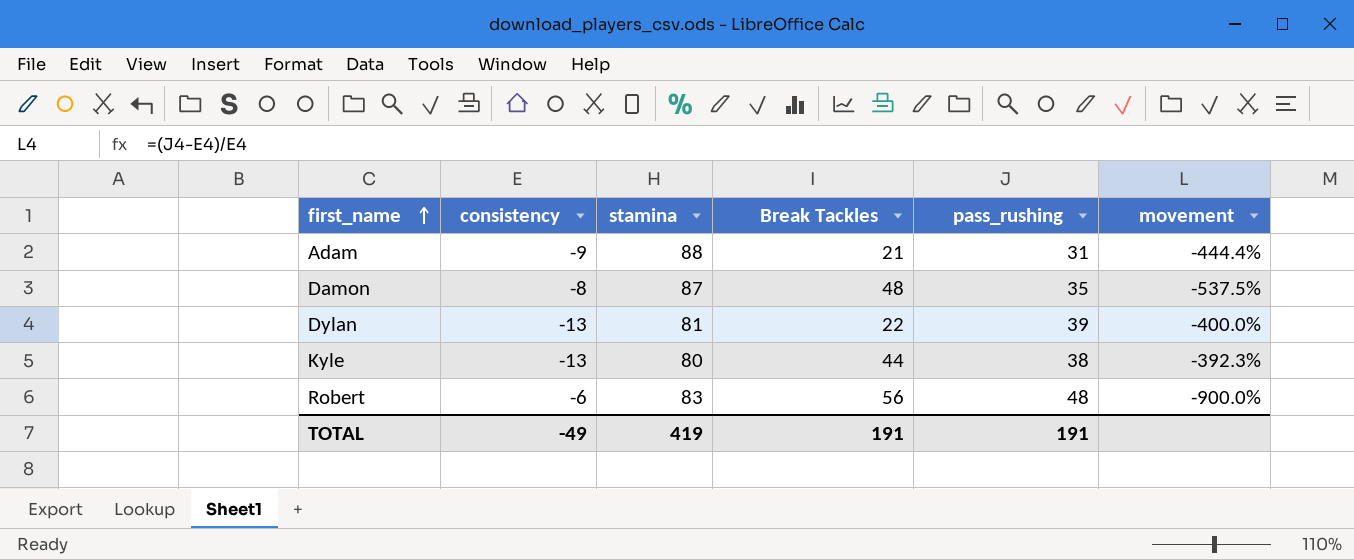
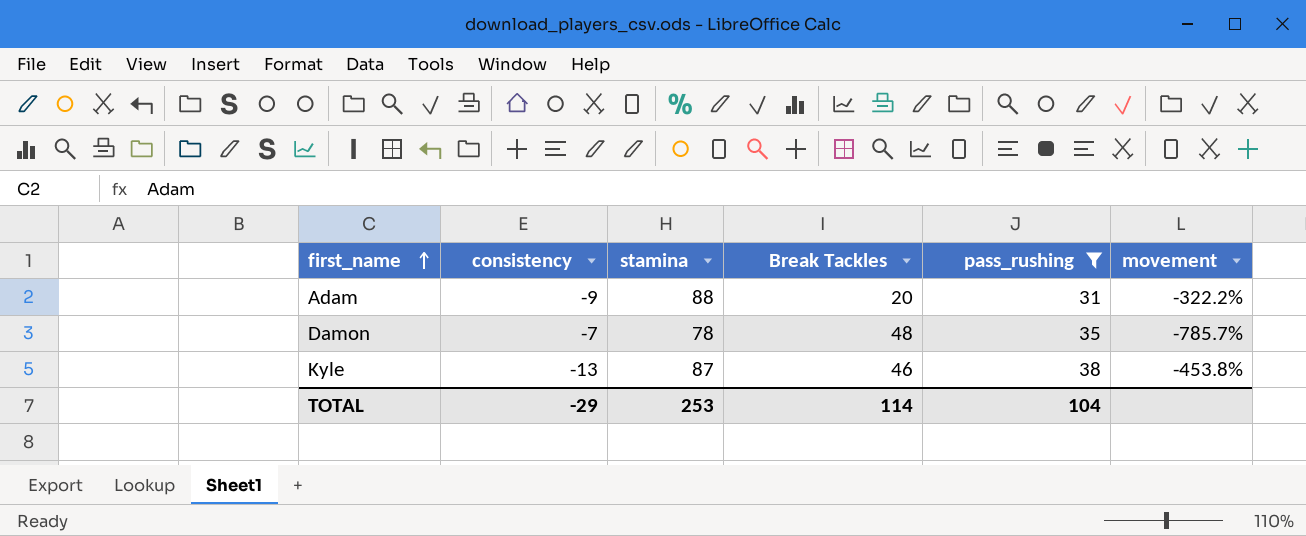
filter: none -> pass_rushing <= 38
column movement | formula: ([pass_rushing] - [consistency]) / [consistency] -> ([Break Tackles] - [consistency]) / [consistency]
Adam | Break Tackles: 21 -> 20
Damon | consistency: -8 -> -7
Damon | stamina: 87 -> 78
Kyle | stamina: 80 -> 87
Kyle | Break Tackles: 44 -> 46
TOTAL | consistency: -49 -> -29
TOTAL | stamina: 419 -> 253
TOTAL | Break Tackles: 191 -> 114
TOTAL | pass_rushing: 191 -> 104

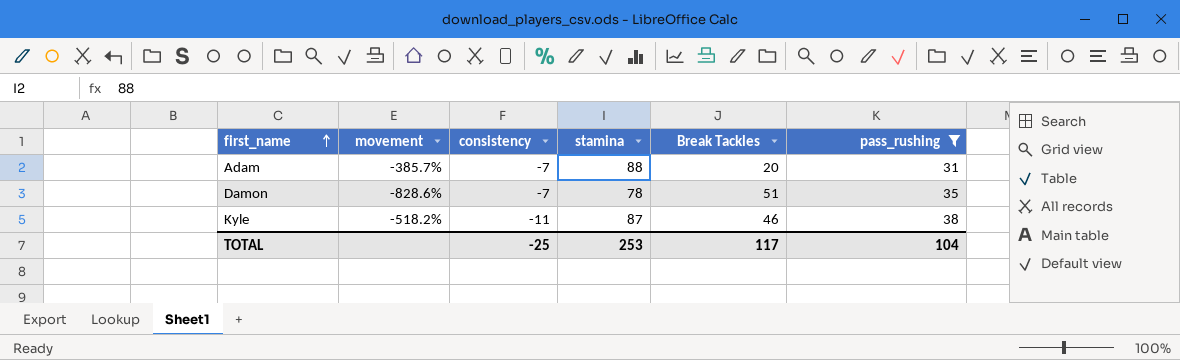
column movement | position: 6 -> 2
Adam | movement: -322.2% -> -385.7%
Adam | consistency: -9 -> -7
Damon | movement: -785.7% -> -828.6%
Damon | Break Tackles: 48 -> 51
Kyle | movement: -453.8% -> -518.2%
Kyle | consistency: -13 -> -11
TOTAL | consistency: -29 -> -25
TOTAL | Break Tackles: 114 -> 117

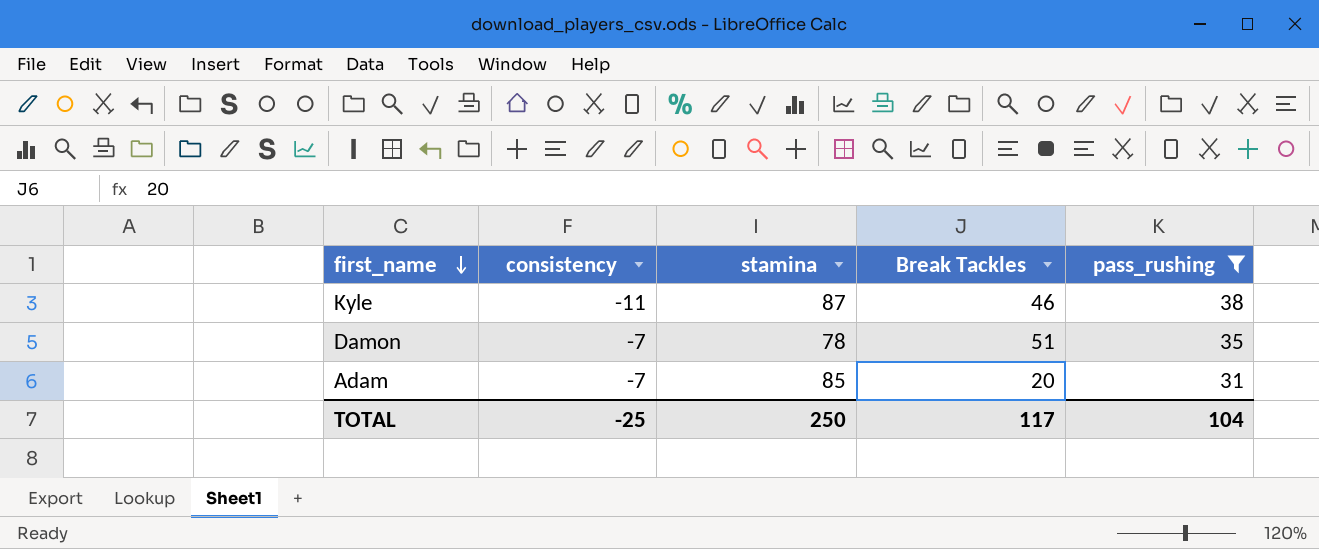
row order: first_name ascending -> first_name descending
column movement | formula: ([Break Tackles] - [consistency]) / [consistency] -> none
Adam | stamina: 88 -> 85
TOTAL | stamina: 253 -> 250

